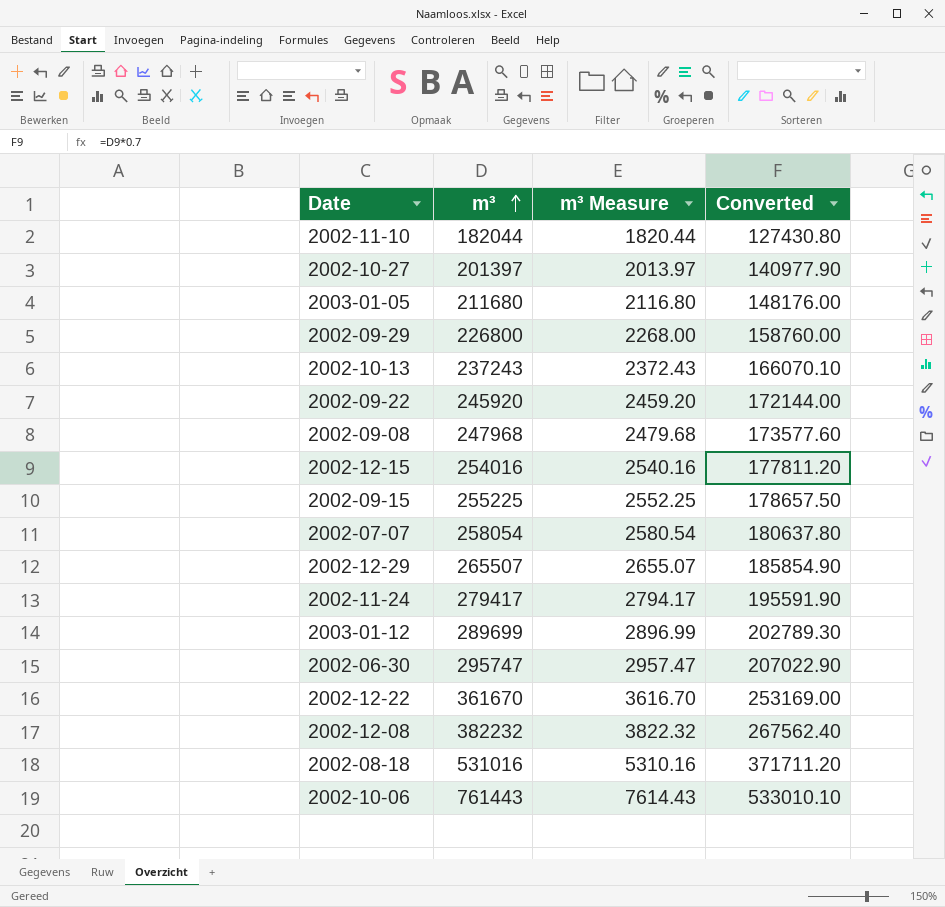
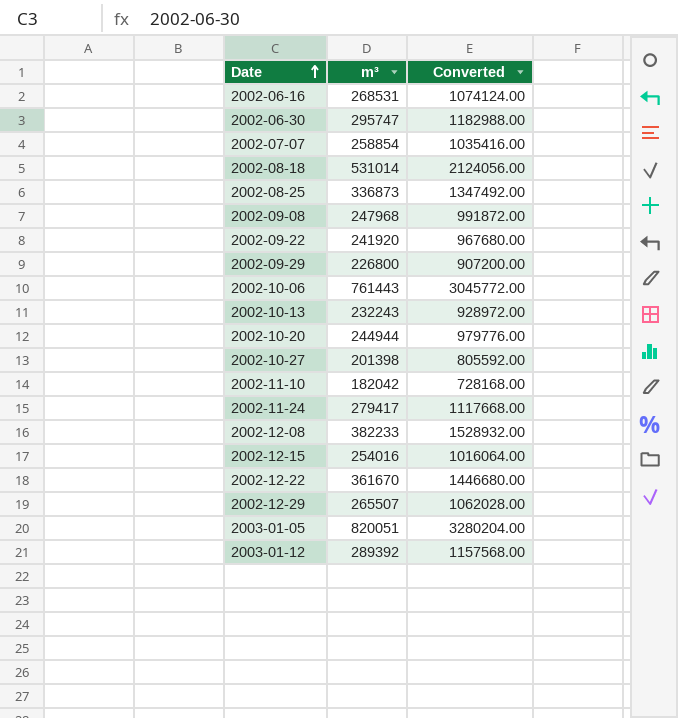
row order: m³ ascending -> Date ascending
column m³ Measure | formula: [m³] * 0.01 -> none
column Converted | formula: [m³] * 0.7 -> [m³] * 4
row 2002-09-15: 255225 | 2552.25 | 178657.50 -> none
row 2002-06-16: none -> 268531 | 1074124.00
2002-07-07 | m³: 258054 -> 258854
2002-08-18 | m³: 531016 -> 531014
row 2002-08-25: none -> 336873 | 1347492.00
2002-09-22 | m³: 245920 -> 241920
2002-10-13 | m³: 237243 -> 232243
row 2002-10-20: none -> 244944 | 979776.00
2002-10-27 | m³: 201397 -> 201398
2002-11-10 | m³: 182044 -> 182042
2002-12-08 | m³: 382232 -> 382233
2003-01-05 | m³: 211680 -> 820051
2003-01-12 | m³: 289699 -> 289392

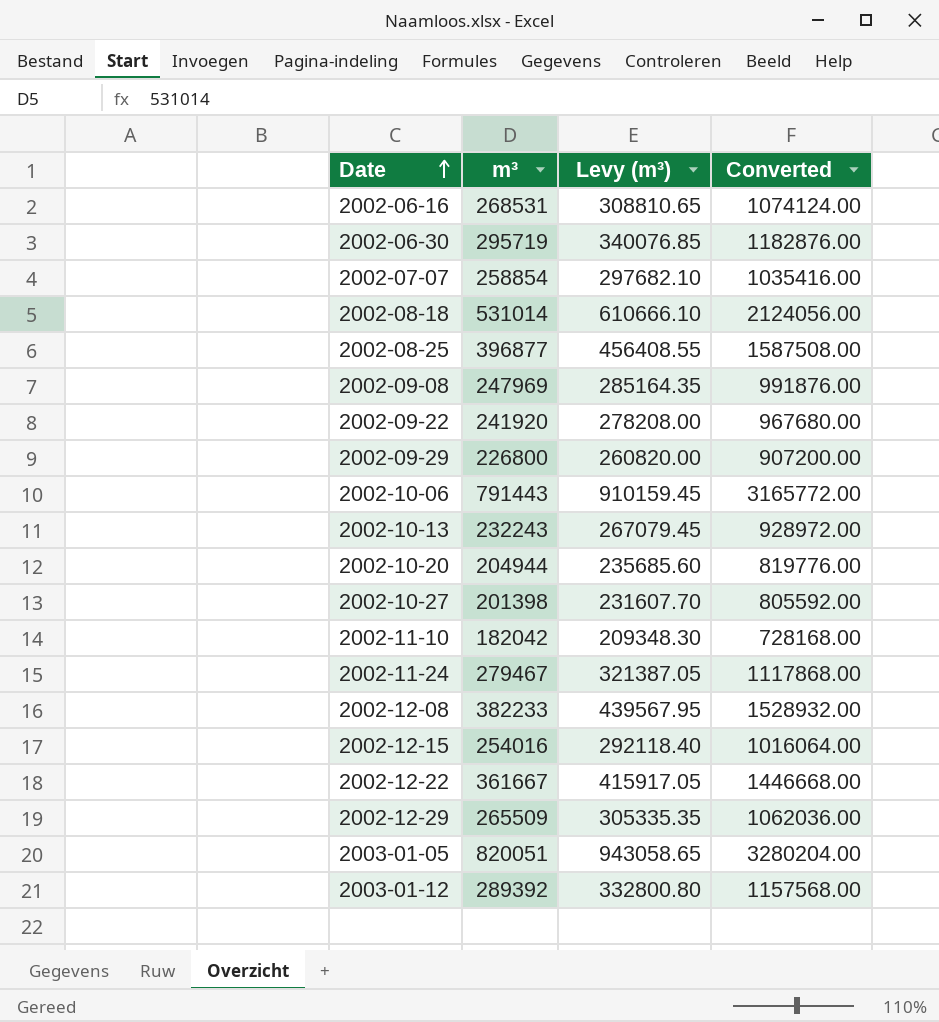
column Levy (m³) | formula: none -> [m³] * 1.15
2002-06-30 | m³: 295747 -> 295719
2002-06-30 | Converted: 1182988.00 -> 1182876.00
2002-08-25 | m³: 336873 -> 396877
2002-08-25 | Converted: 1347492.00 -> 1587508.00
2002-09-08 | m³: 247968 -> 247969
2002-09-08 | Converted: 991872.00 -> 991876.00
2002-10-06 | m³: 761443 -> 791443
2002-10-06 | Converted: 3045772.00 -> 3165772.00
2002-10-20 | m³: 244944 -> 204944
2002-10-20 | Converted: 979776.00 -> 819776.00
2002-11-24 | m³: 279417 -> 279467
2002-11-24 | Converted: 1117668.00 -> 1117868.00
2002-12-22 | m³: 361670 -> 361667
2002-12-22 | Converted: 1446680.00 -> 1446668.00
2002-12-29 | m³: 265507 -> 265509
2002-12-29 | Converted: 1062028.00 -> 1062036.00

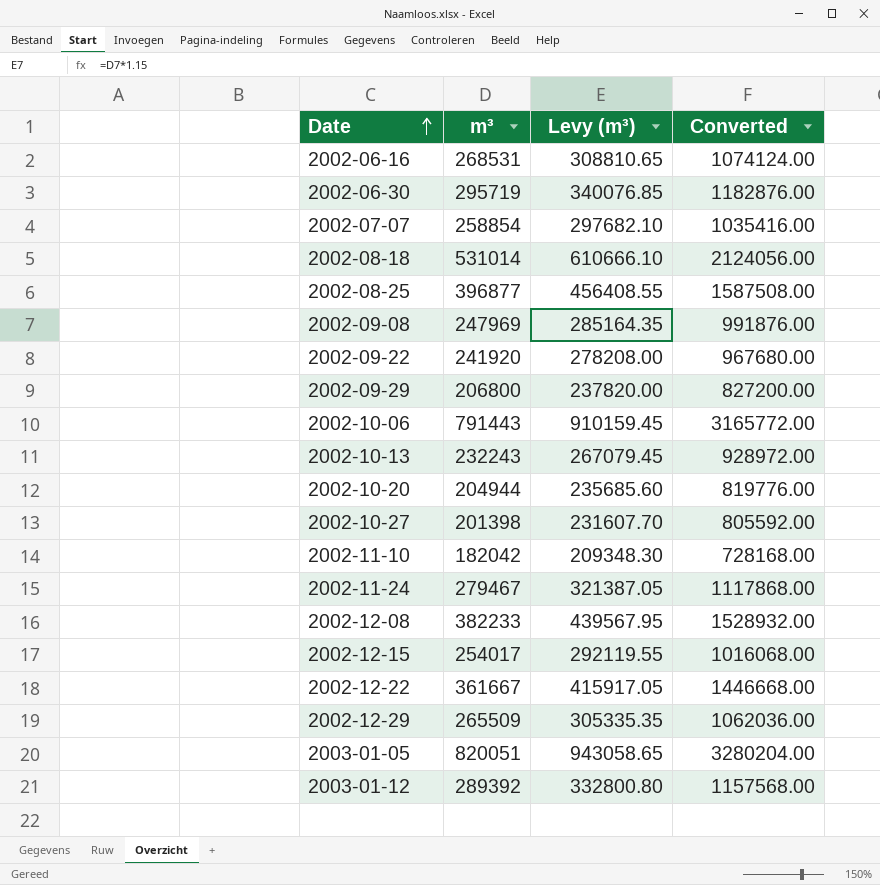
2002-09-29 | m³: 226800 -> 206800
2002-09-29 | Levy (m³): 260820.00 -> 237820.00
2002-09-29 | Converted: 907200.00 -> 827200.00
2002-12-15 | m³: 254016 -> 254017
2002-12-15 | Levy (m³): 292118.40 -> 292119.55
2002-12-15 | Converted: 1016064.00 -> 1016068.00

